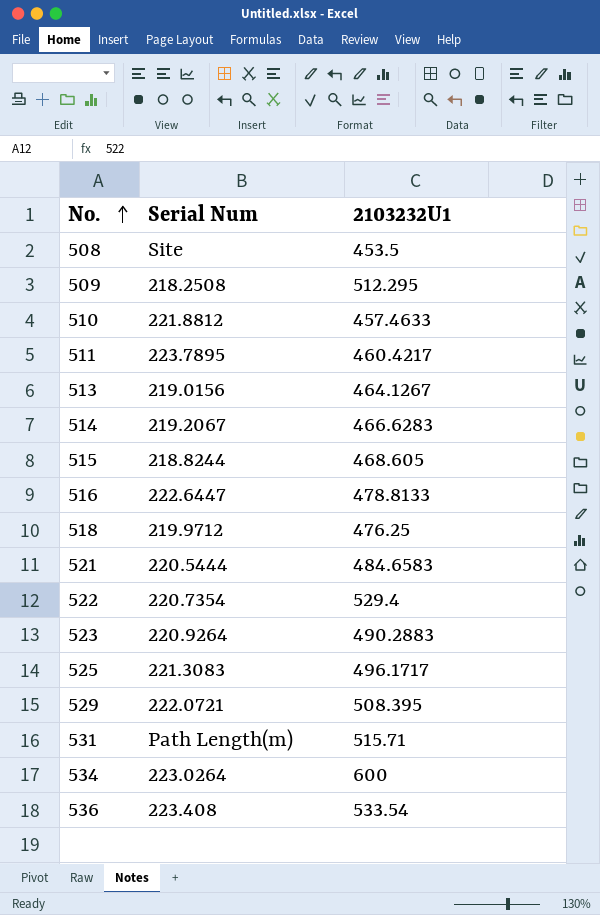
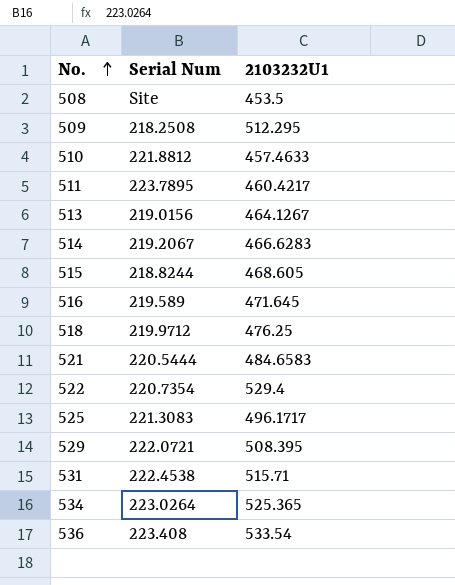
row 523: 220.9264 | 490.2883 -> none
516 | Serial Num: 222.6447 -> 219.589
516 | 2103232U1: 478.8133 -> 471.645
531 | Serial Num: Path Length(m) -> 222.4538
534 | 2103232U1: 600 -> 525.365

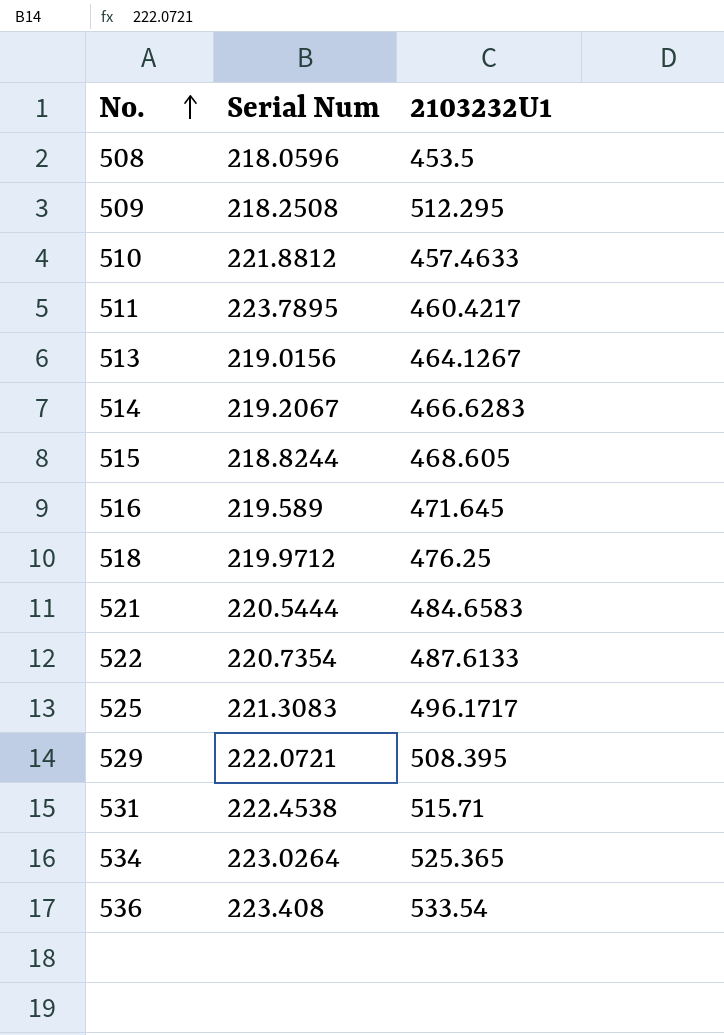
508 | Serial Num: Site -> 218.0596
522 | 2103232U1: 529.4 -> 487.6133

